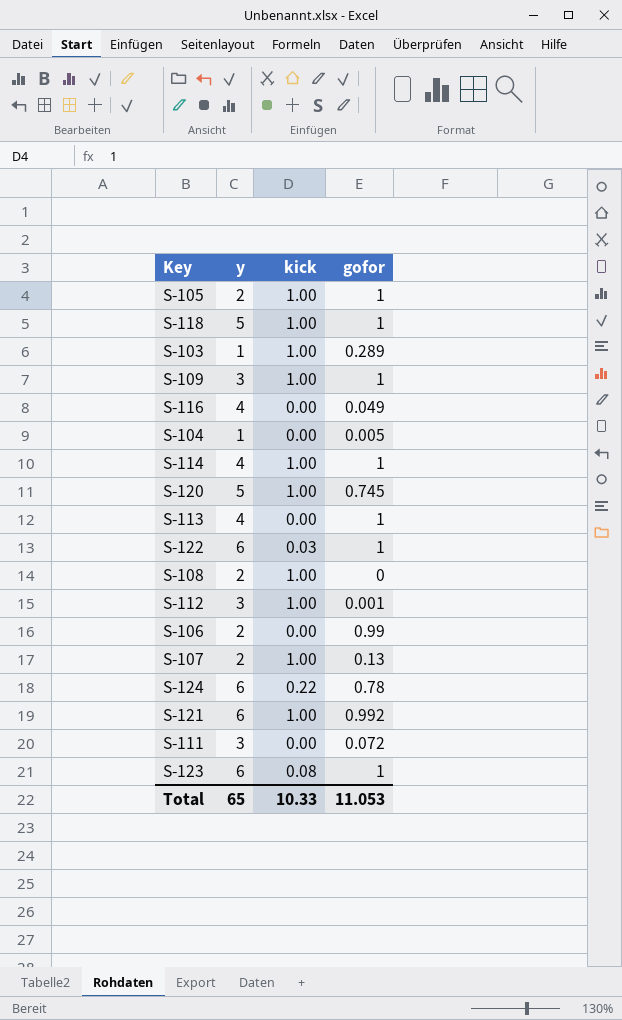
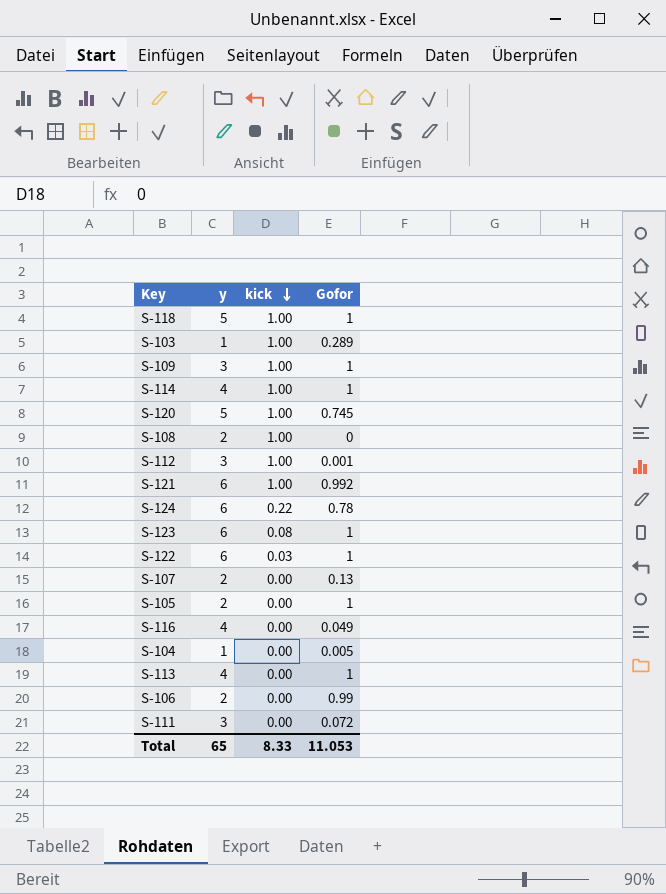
row order: none -> kick descending
column name: gofor -> Gofor
S-107 | kick: 1.00 -> 0.00
S-105 | kick: 1.00 -> 0.00
Total | kick: 10.33 -> 8.33

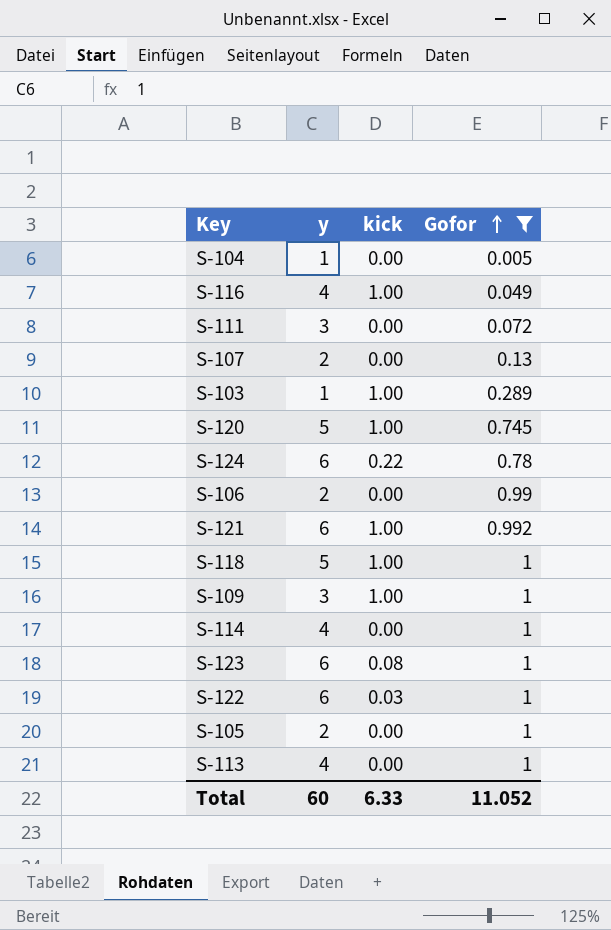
filter: none -> Gofor >= 0.005
row order: kick descending -> Gofor ascending
S-116 | kick: 0.00 -> 1.00
S-114 | kick: 1.00 -> 0.00
Total | y: 65 -> 60
Total | kick: 8.33 -> 6.33
Total | Gofor: 11.053 -> 11.052

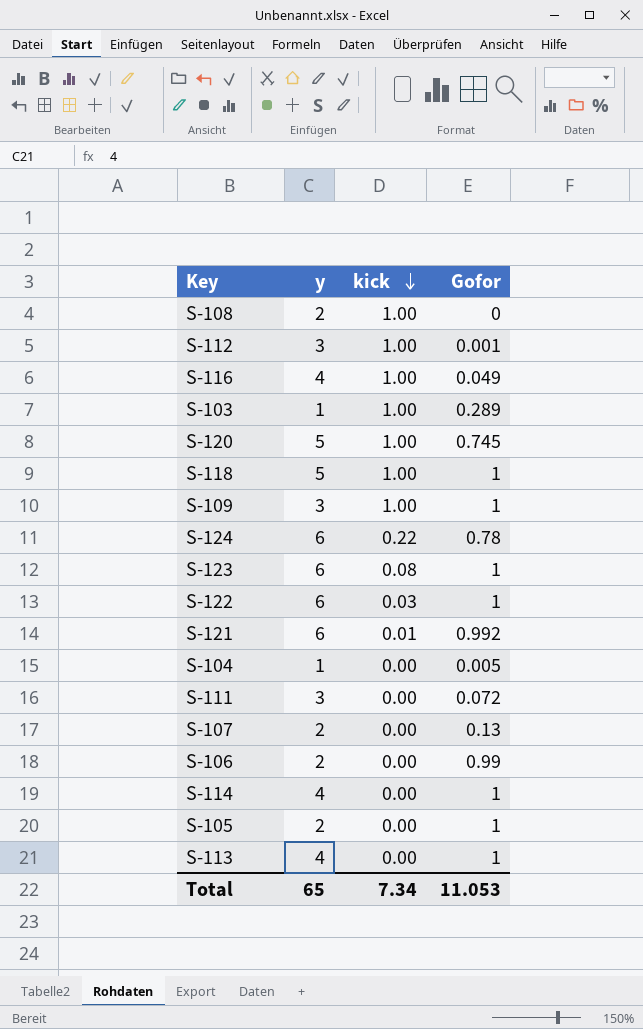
filter: Gofor >= 0.005 -> none
row order: Gofor ascending -> kick descending
S-121 | kick: 1.00 -> 0.01
Total | y: 60 -> 65
Total | kick: 6.33 -> 7.34
Total | Gofor: 11.052 -> 11.053

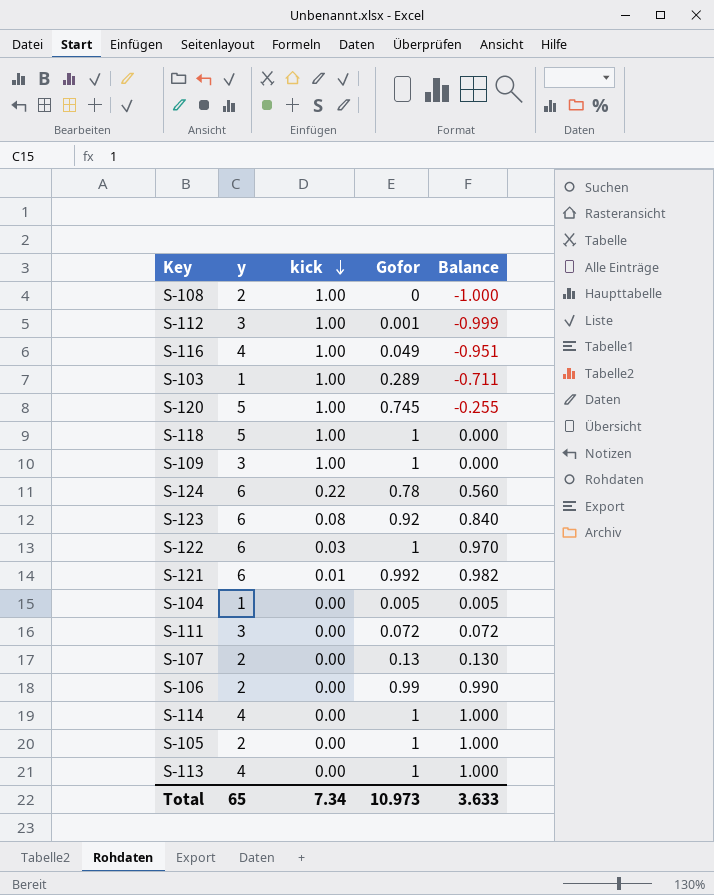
column Balance | formula: none -> [Gofor] - [kick]
S-123 | Gofor: 1 -> 0.92
Total | Gofor: 11.053 -> 10.973

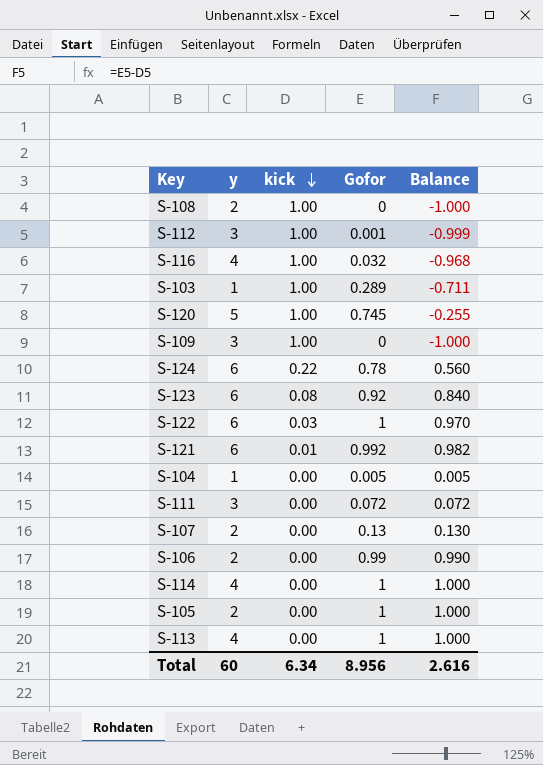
row S-118: 5 | 1.00 | 1 | 0.000 -> none
S-116 | Gofor: 0.049 -> 0.032
S-116 | Balance: -0.951 -> -0.968
S-109 | Gofor: 1 -> 0
S-109 | Balance: 0.000 -> -1.000
Total | y: 65 -> 60
Total | kick: 7.34 -> 6.34
Total | Gofor: 10.973 -> 8.956
Total | Balance: 3.633 -> 2.616

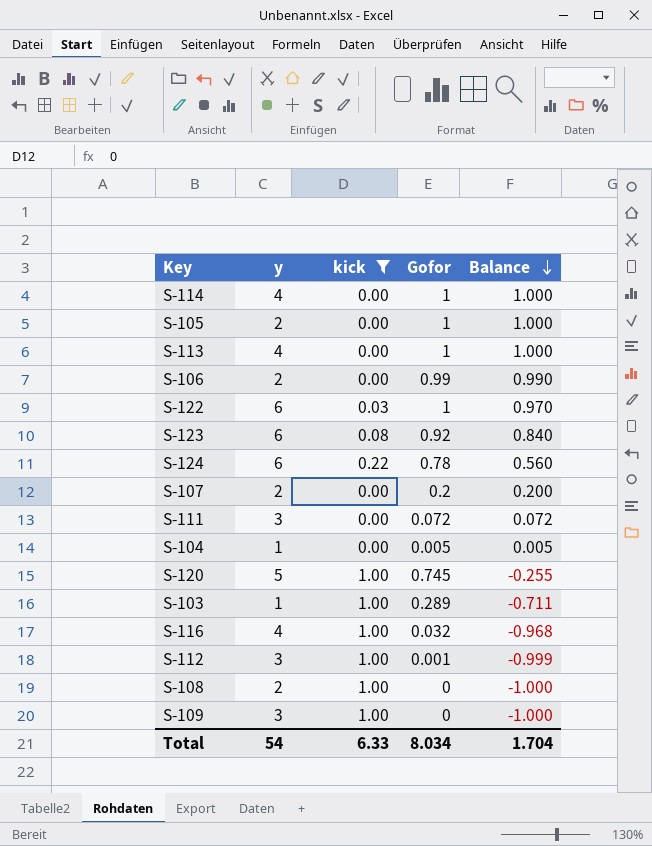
filter: none -> kick != 0.01
row order: kick descending -> Balance descending
S-107 | Gofor: 0.13 -> 0.2
S-107 | Balance: 0.130 -> 0.200
Total | y: 60 -> 54
Total | kick: 6.34 -> 6.33
Total | Gofor: 8.956 -> 8.034
Total | Balance: 2.616 -> 1.704

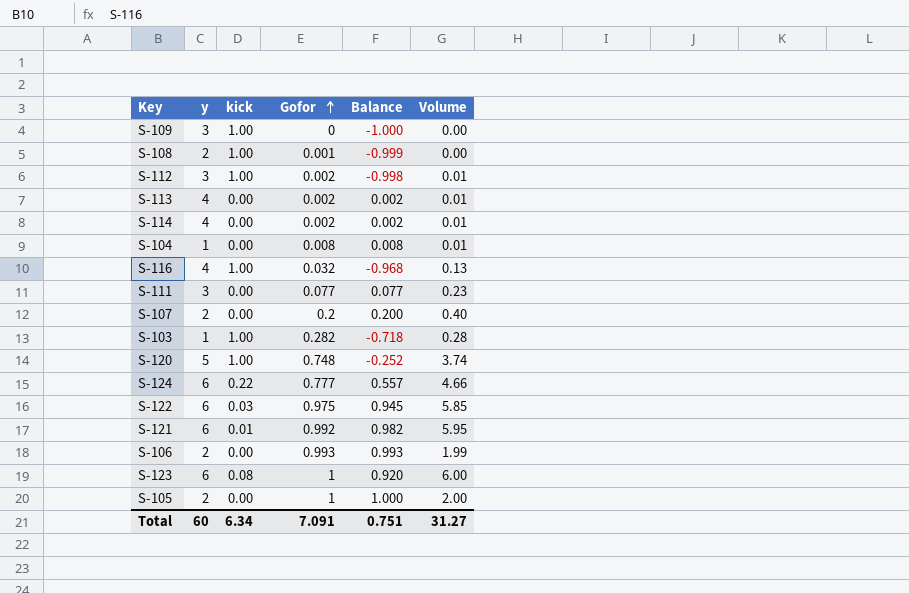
filter: kick != 0.01 -> none
row order: Balance descending -> Gofor ascending
column Volume | formula: none -> [y] * [Gofor]
S-108 | Gofor: 0 -> 0.001
S-108 | Balance: -1.000 -> -0.999
S-112 | Gofor: 0.001 -> 0.002
S-112 | Balance: -0.999 -> -0.998
S-113 | Gofor: 1 -> 0.002
S-113 | Balance: 1.000 -> 0.002
S-114 | Gofor: 1 -> 0.002
S-114 | Balance: 1.000 -> 0.002
S-104 | Gofor: 0.005 -> 0.008
S-104 | Balance: 0.005 -> 0.008
S-111 | Gofor: 0.072 -> 0.077
S-111 | Balance: 0.072 -> 0.077
S-103 | Gofor: 0.289 -> 0.282
S-103 | Balance: -0.711 -> -0.718
S-120 | Gofor: 0.745 -> 0.748
S-120 | Balance: -0.255 -> -0.252
S-124 | Gofor: 0.78 -> 0.777
S-124 | Balance: 0.560 -> 0.557
S-122 | Gofor: 1 -> 0.975
S-122 | Balance: 0.970 -> 0.945
S-106 | Gofor: 0.99 -> 0.993
S-106 | Balance: 0.990 -> 0.993
S-123 | Gofor: 0.92 -> 1
S-123 | Balance: 0.840 -> 0.920
Total | y: 54 -> 60
Total | kick: 6.33 -> 6.34
Total | Gofor: 8.034 -> 7.091
Total | Balance: 1.704 -> 0.751

